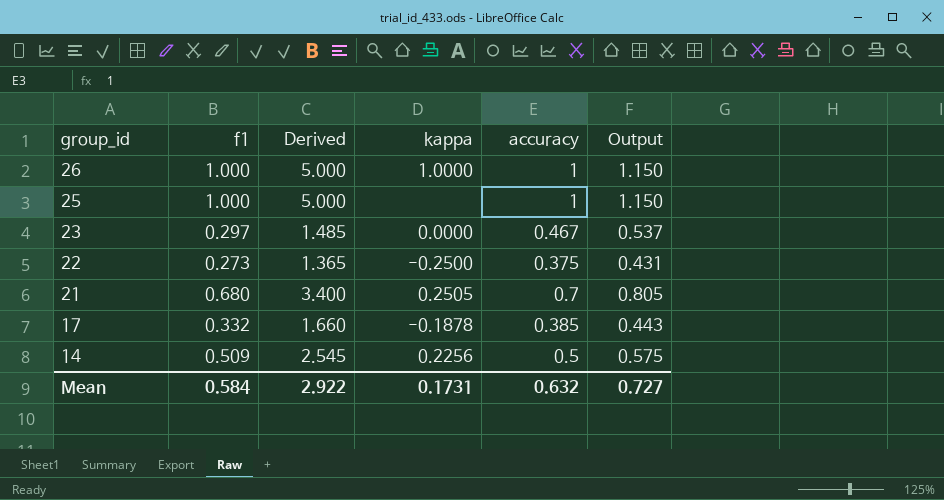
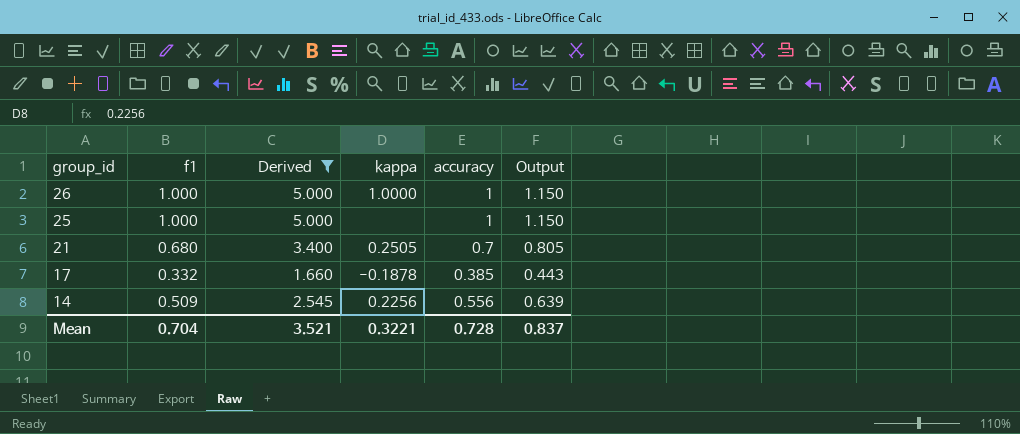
filter: none -> Derived >= 1.660
14 | accuracy: 0.5 -> 0.556
14 | Output: 0.575 -> 0.639
Mean | f1: 0.584 -> 0.704
Mean | Derived: 2.922 -> 3.521
Mean | kappa: 0.1731 -> 0.3221
Mean | accuracy: 0.632 -> 0.728
Mean | Output: 0.727 -> 0.837

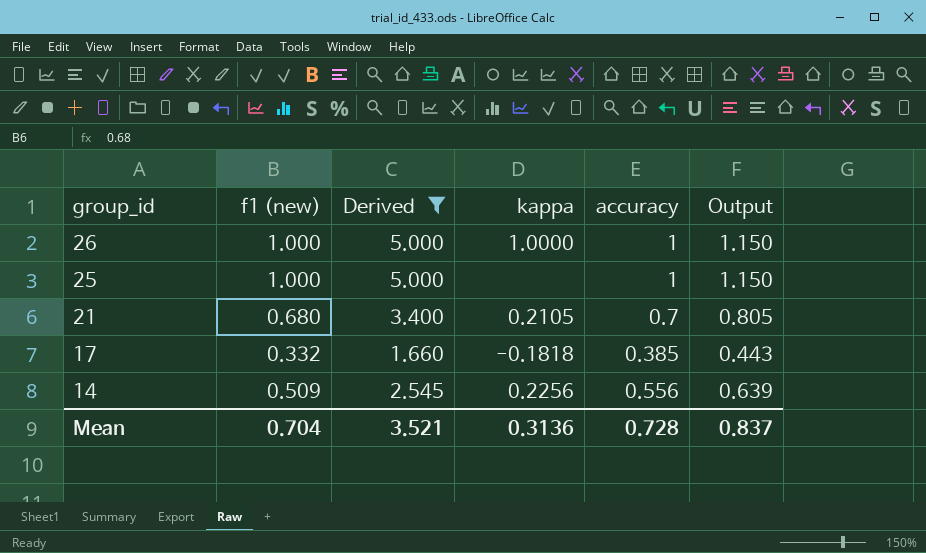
column name: f1 -> f1 (new)
21 | kappa: 0.2505 -> 0.2105
17 | kappa: -0.1878 -> -0.1818
Mean | kappa: 0.3221 -> 0.3136

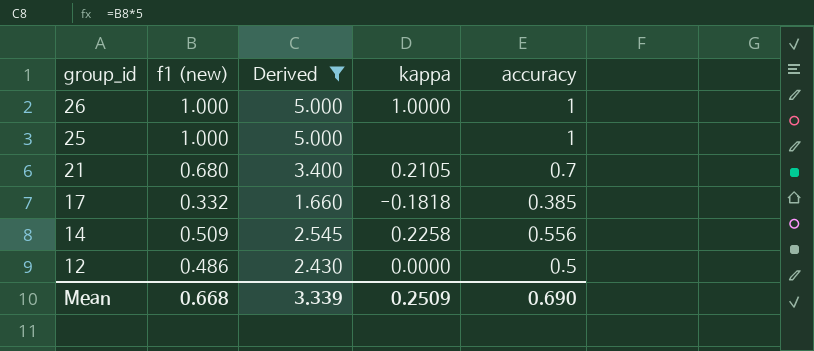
column Output | formula: [accuracy] * 1.15 -> none
14 | kappa: 0.2256 -> 0.2258
row 12: none -> 0.486 | 2.430 | 0.0000 | 0.5
Mean | f1 (new): 0.704 -> 0.668
Mean | Derived: 3.521 -> 3.339
Mean | kappa: 0.3136 -> 0.2509
Mean | accuracy: 0.728 -> 0.690

